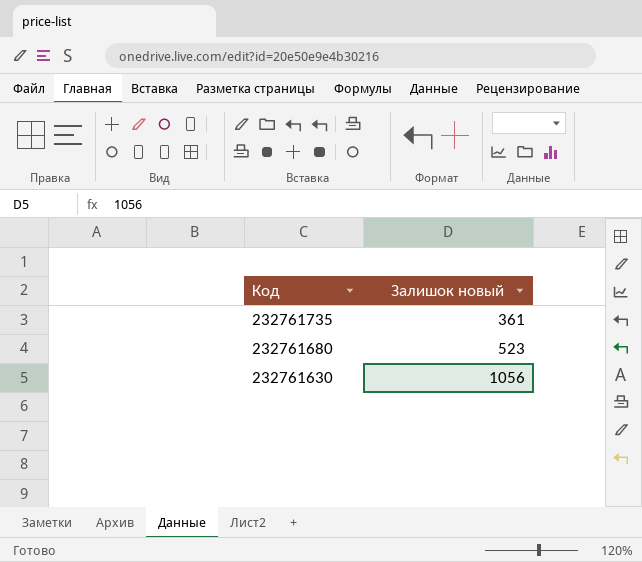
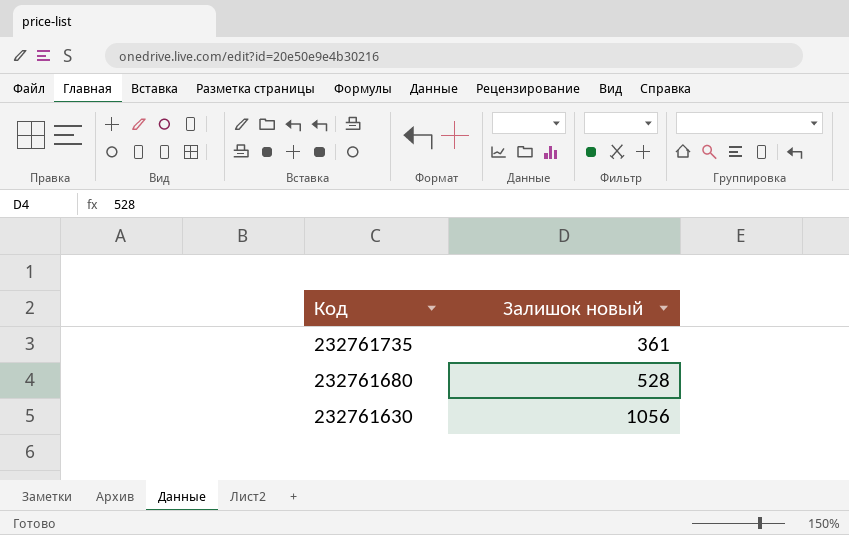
232761680 | Залишок новый: 523 -> 528

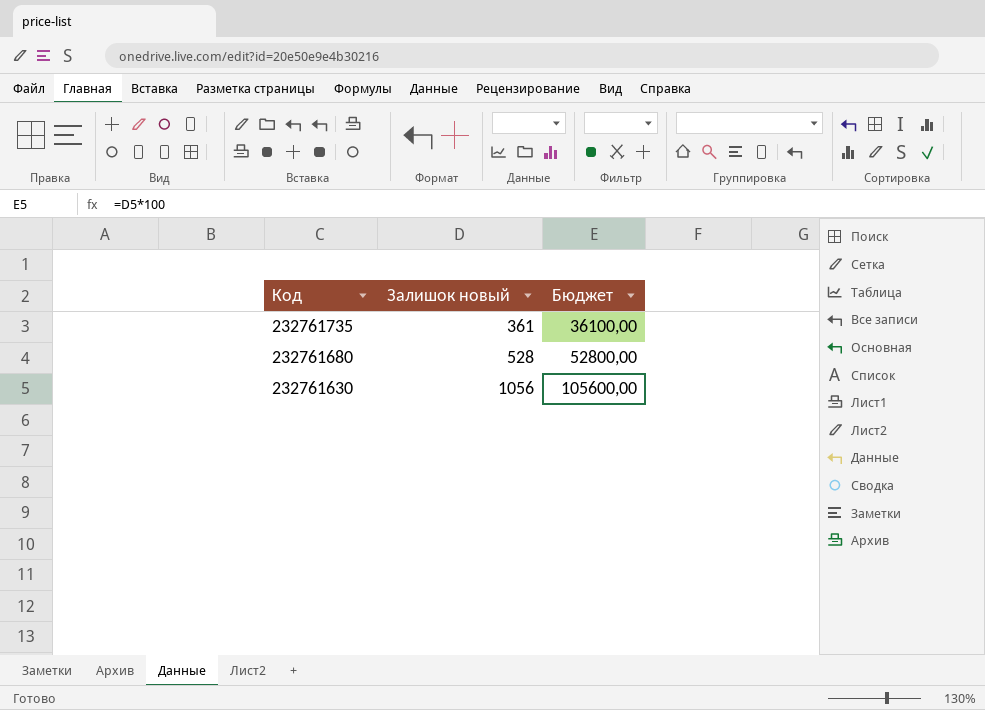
column Бюджет | formula: none -> [Залишок новый] * 100

